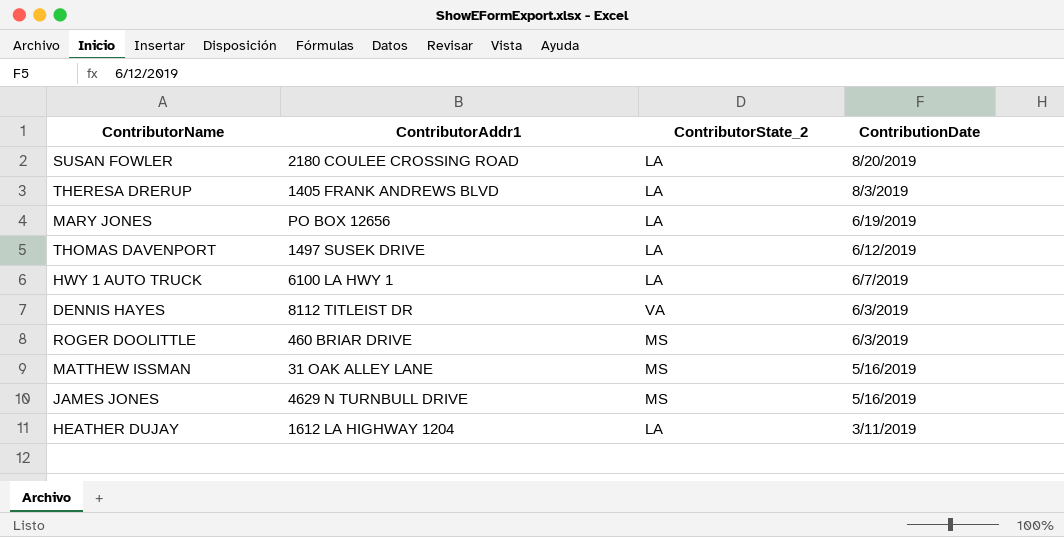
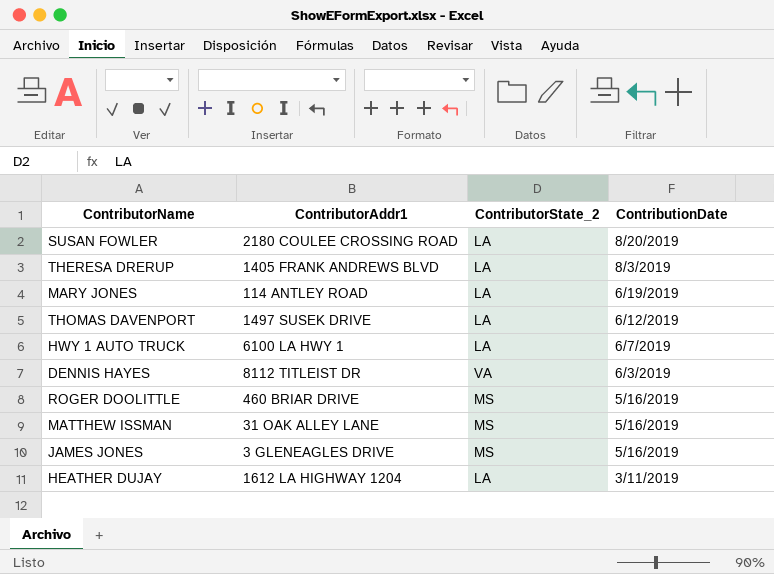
MARY JONES | ContributorAddr1: PO BOX 12656 -> 114 ANTLEY ROAD
ROGER DOOLITTLE | ContributionDate: 6/3/2019 -> 5/16/2019
JAMES JONES | ContributorAddr1: 4629 N TURNBULL DRIVE -> 3 GLENEAGLES DRIVE

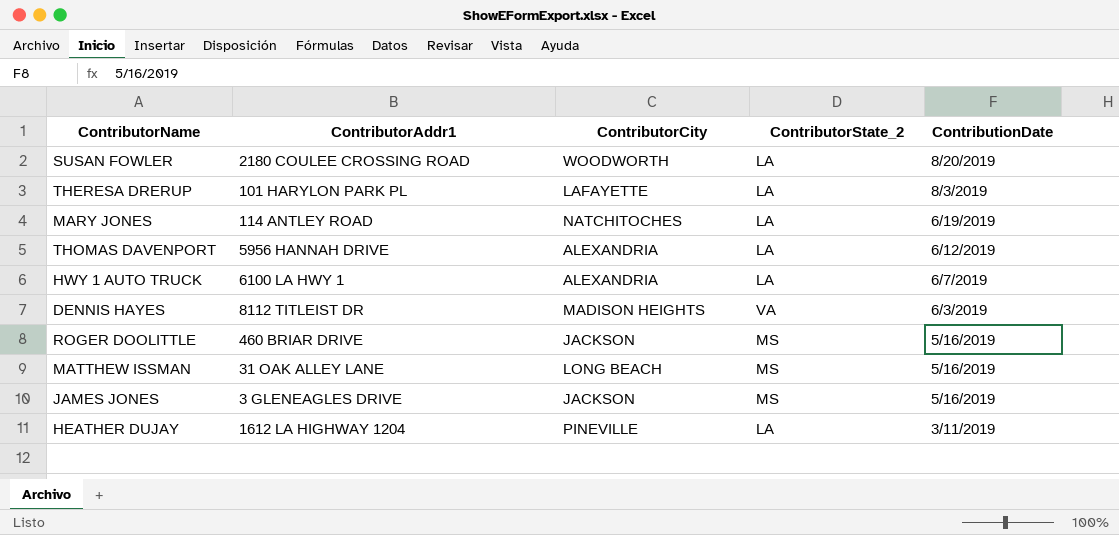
column ContributorCity | position: none -> 3
THERESA DRERUP | ContributorAddr1: 1405 FRANK ANDREWS BLVD -> 101 HARYLON PARK PL
THOMAS DAVENPORT | ContributorAddr1: 1497 SUSEK DRIVE -> 5956 HANNAH DRIVE

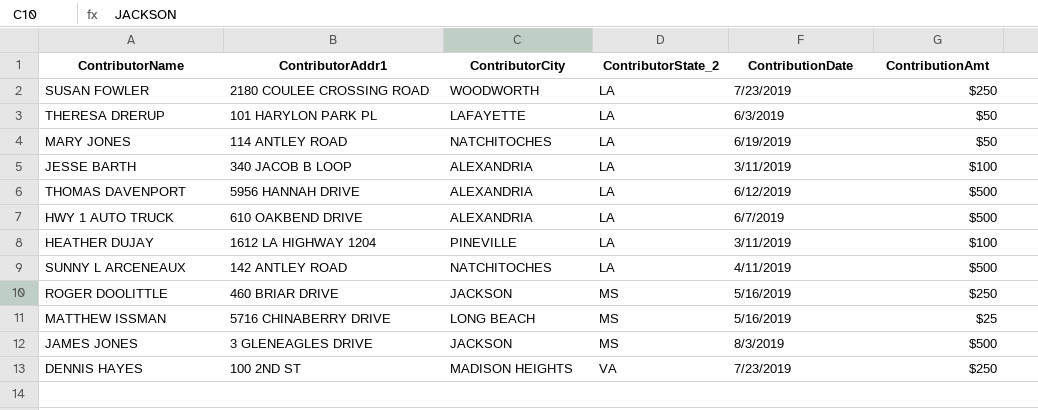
row order: ContributionDate descending -> ContributorState_2 ascending
column ContributionAmt | position: none -> 6
SUSAN FOWLER | ContributionDate: 8/20/2019 -> 7/23/2019
THERESA DRERUP | ContributionDate: 8/3/2019 -> 6/3/2019
row JESSE BARTH: none -> 340 JACOB B LOOP | ALEXANDRIA | LA | 3/11/2019 | $100
HWY 1 AUTO TRUCK | ContributorAddr1: 6100 LA HWY 1 -> 610 OAKBEND DRIVE
row SUNNY L ARCENEAUX: none -> 142 ANTLEY ROAD | NATCHITOCHES | LA | 4/11/2019 | $500
MATTHEW ISSMAN | ContributorAddr1: 31 OAK ALLEY LANE -> 5716 CHINABERRY DRIVE
JAMES JONES | ContributionDate: 5/16/2019 -> 8/3/2019
DENNIS HAYES | ContributorAddr1: 8112 TITLEIST DR -> 100 2ND ST
DENNIS HAYES | ContributionDate: 6/3/2019 -> 7/23/2019

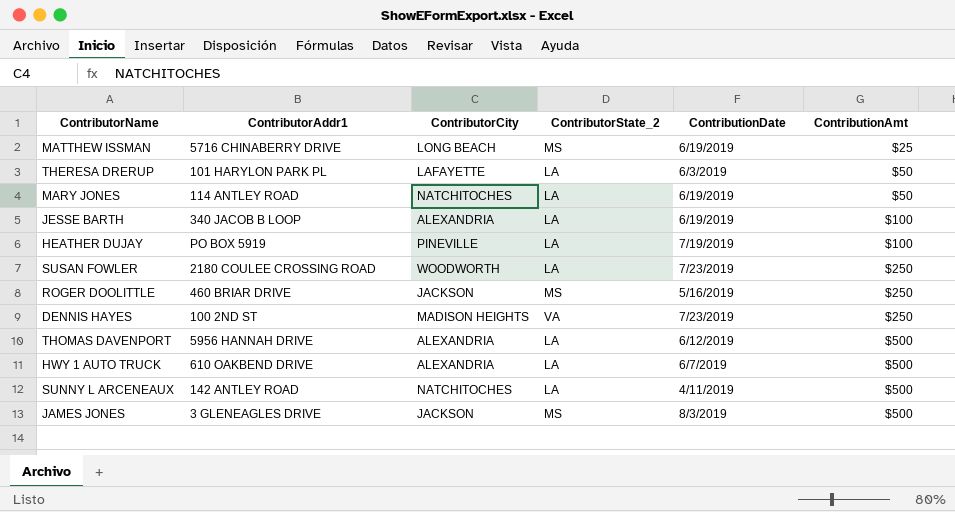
row order: ContributorState_2 ascending -> ContributionAmt ascending
MATTHEW ISSMAN | ContributionDate: 5/16/2019 -> 6/19/2019
JESSE BARTH | ContributionDate: 3/11/2019 -> 6/19/2019
HEATHER DUJAY | ContributorAddr1: 1612 LA HIGHWAY 1204 -> PO BOX 5919
HEATHER DUJAY | ContributionDate: 3/11/2019 -> 7/19/2019

